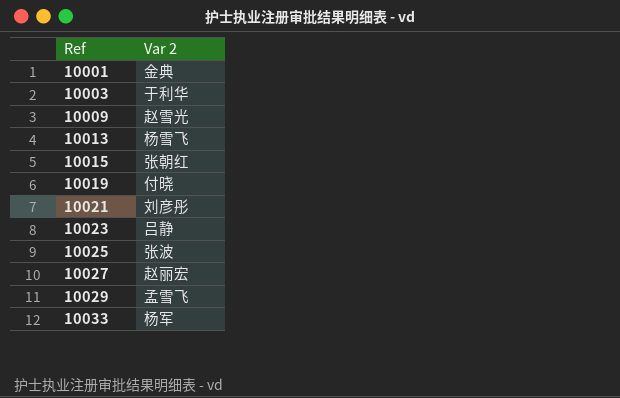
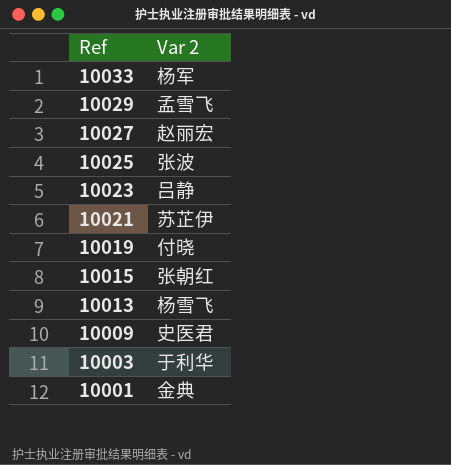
row order: Ref ascending -> Ref descending
10021 | Var 2: 刘彦彤 -> 苏芷伊
10009 | Var 2: 赵雪光 -> 史医君

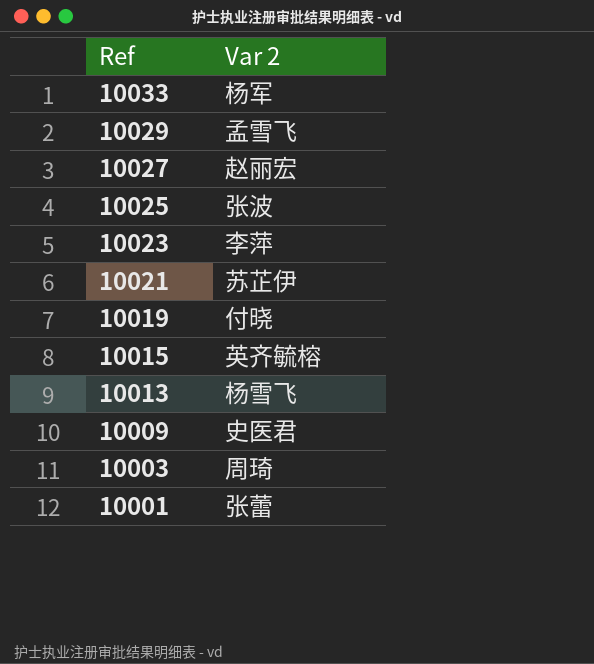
10023 | Var 2: 吕静 -> 李萍
10015 | Var 2: 张朝红 -> 英齐毓榕
10003 | Var 2: 于利华 -> 周琦
10001 | Var 2: 金典 -> 张蕾

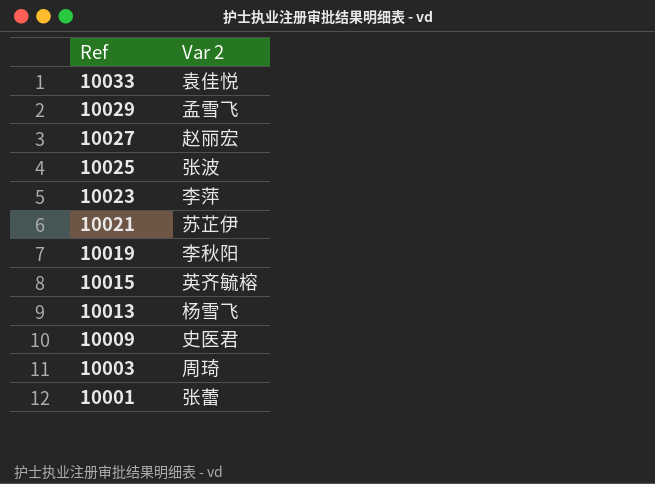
10033 | Var 2: 杨军 -> 袁佳悦
10019 | Var 2: 付晓 -> 李秋阳

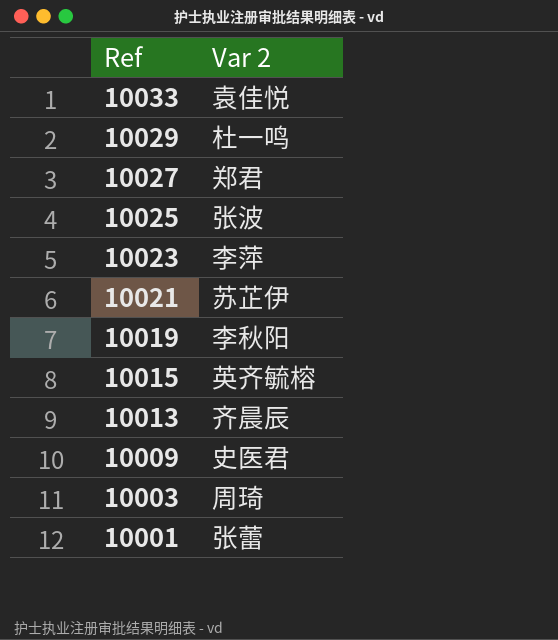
10029 | Var 2: 孟雪飞 -> 杜一鸣
10027 | Var 2: 赵丽宏 -> 郑君
10013 | Var 2: 杨雪飞 -> 齐晨辰

